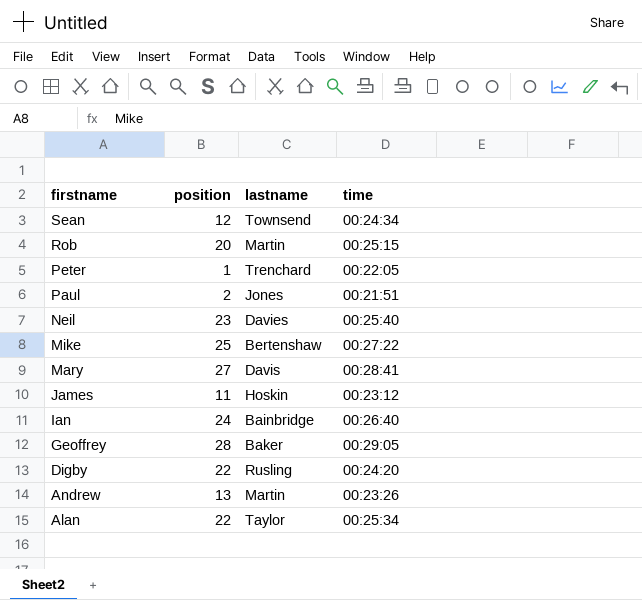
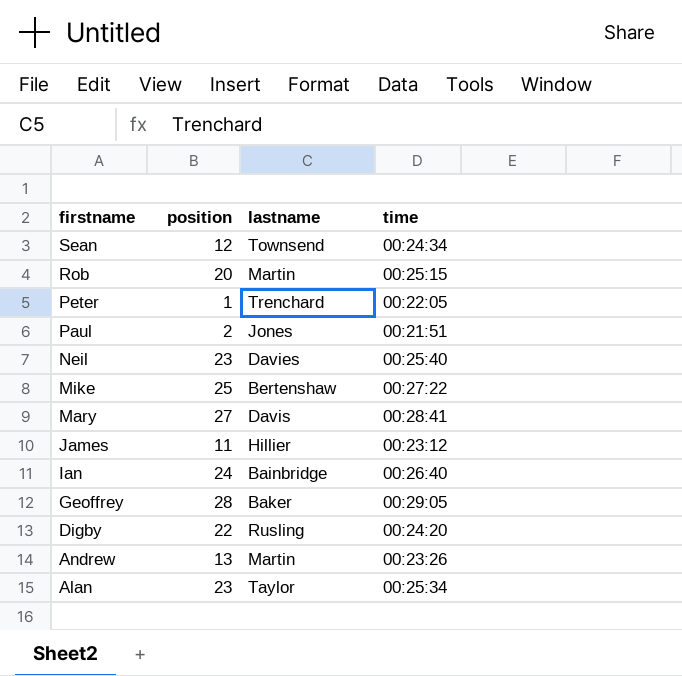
James | lastname: Hoskin -> Hillier
Alan | position: 22 -> 23

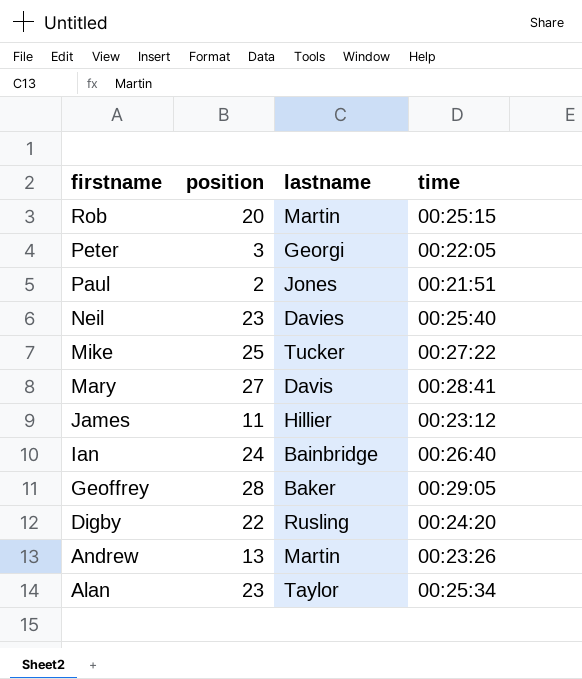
row Sean: 12 | Townsend | 00:24:34 -> none
Peter | position: 1 -> 3
Peter | lastname: Trenchard -> Georgi
Mike | lastname: Bertenshaw -> Tucker

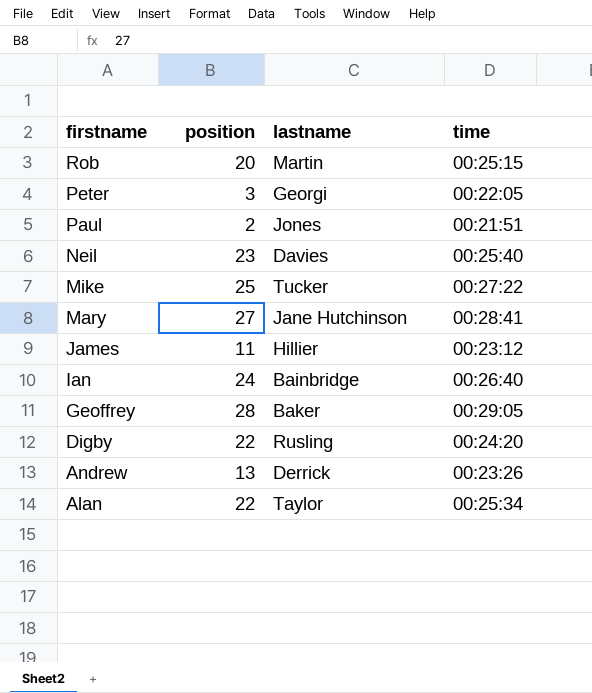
Mary | lastname: Davis -> Jane Hutchinson
Andrew | lastname: Martin -> Derrick
Alan | position: 23 -> 22

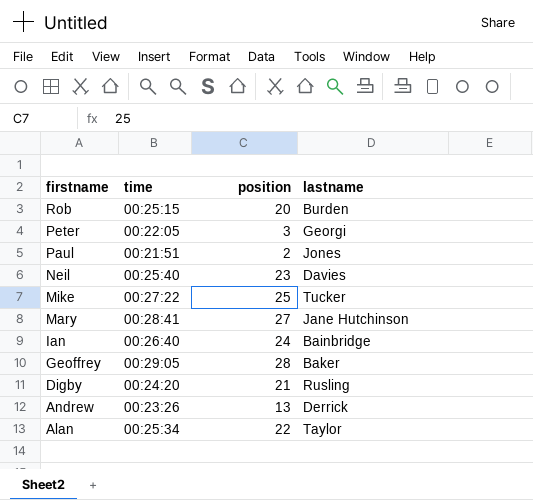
column time | position: 4 -> 2
row James: 11 | Hillier | 00:23:12 -> none
Rob | lastname: Martin -> Burden
Digby | position: 22 -> 21

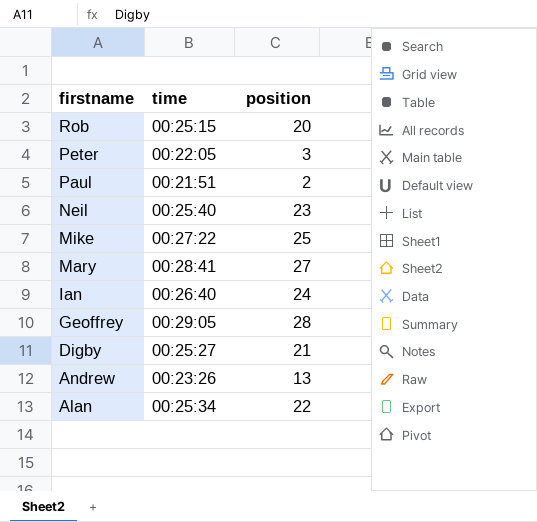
column lastname | position: 4 -> none
Digby | time: 00:24:20 -> 00:25:27

